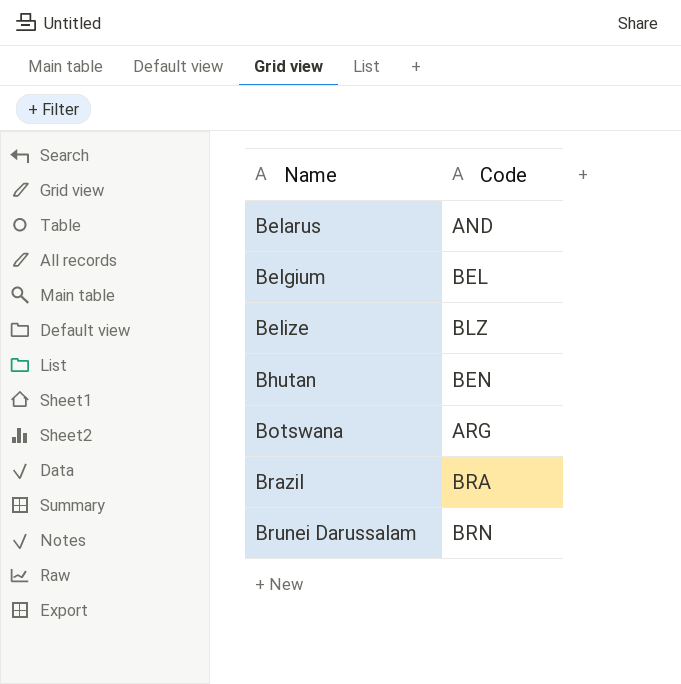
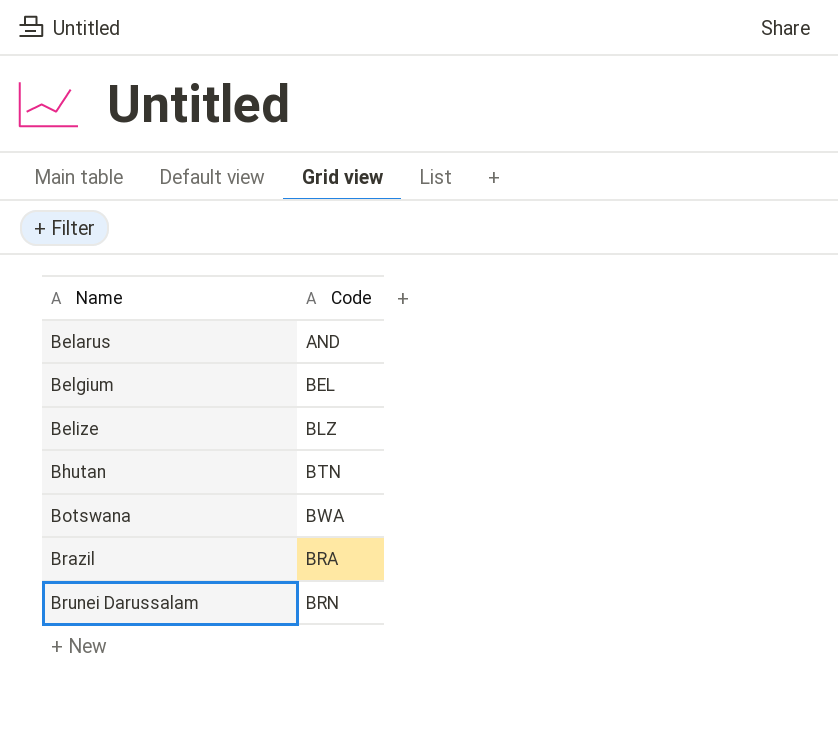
Bhutan | Code: BEN -> BTN
Botswana | Code: ARG -> BWA

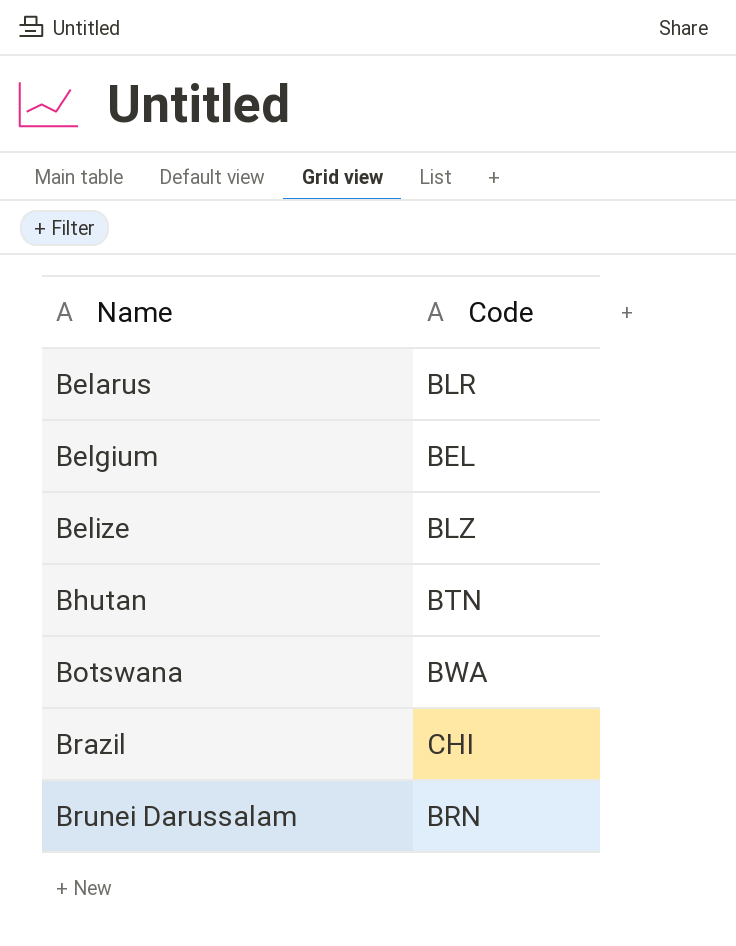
Belarus | Code: AND -> BLR
Brazil | Code: BRA -> CHI

